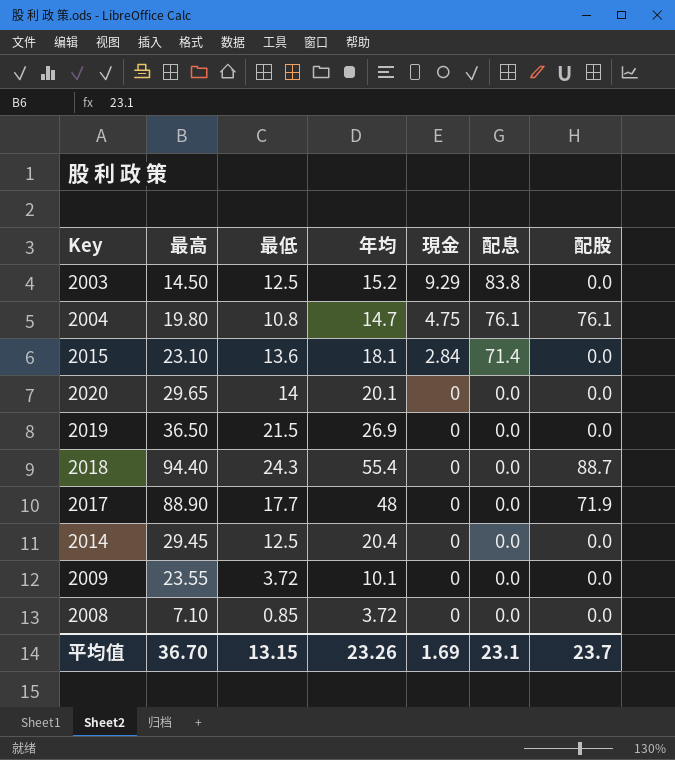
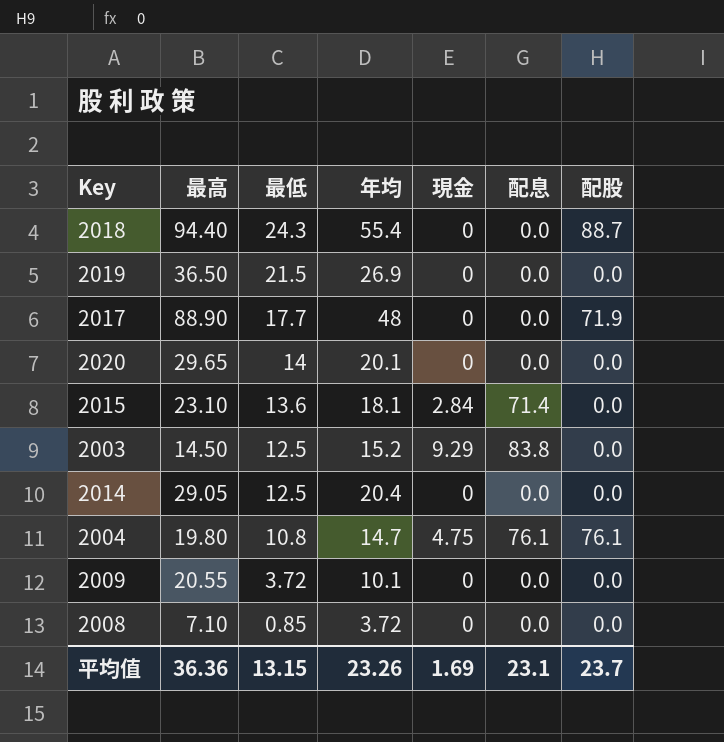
row order: 現金 descending -> 最低 descending
2014 | 最高: 29.45 -> 29.05
2009 | 最高: 23.55 -> 20.55
平均值 | 最高: 36.70 -> 36.36

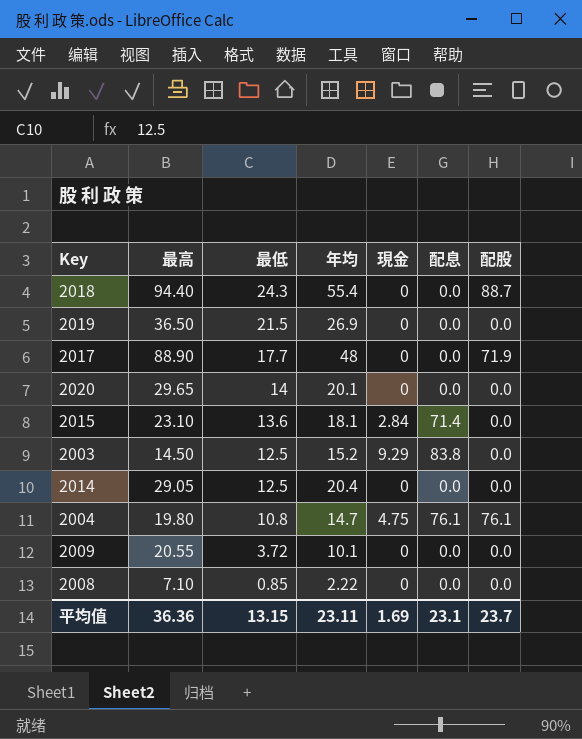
2008 | 年均: 3.72 -> 2.22
平均值 | 年均: 23.26 -> 23.11

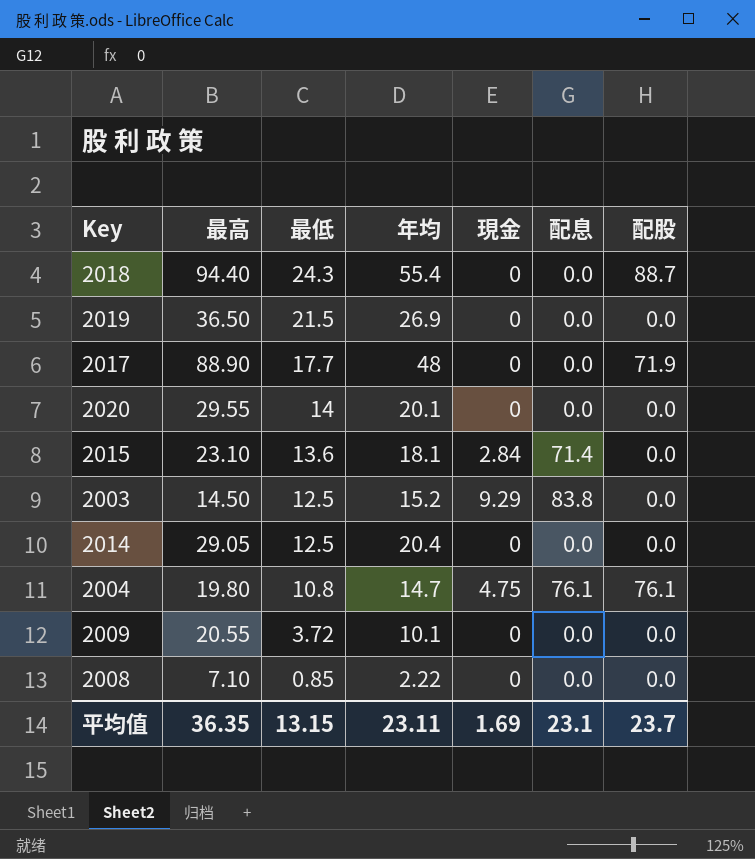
2020 | 最高: 29.65 -> 29.55
平均值 | 最高: 36.36 -> 36.35

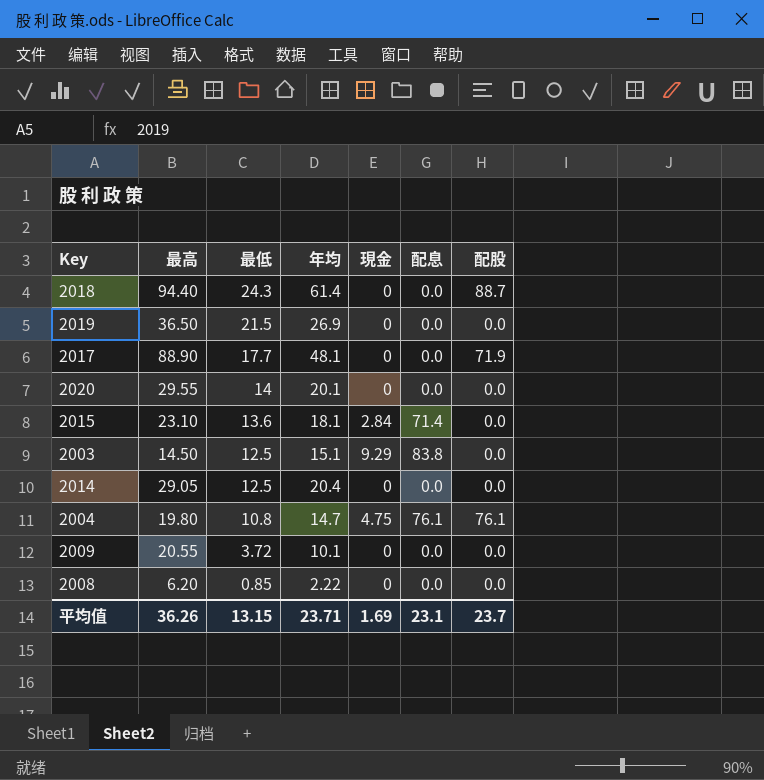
2018 | 年均: 55.4 -> 61.4
2017 | 年均: 48 -> 48.1
2003 | 年均: 15.2 -> 15.1
2008 | 最高: 7.10 -> 6.20
平均值 | 最高: 36.35 -> 36.26
平均值 | 年均: 23.11 -> 23.71

